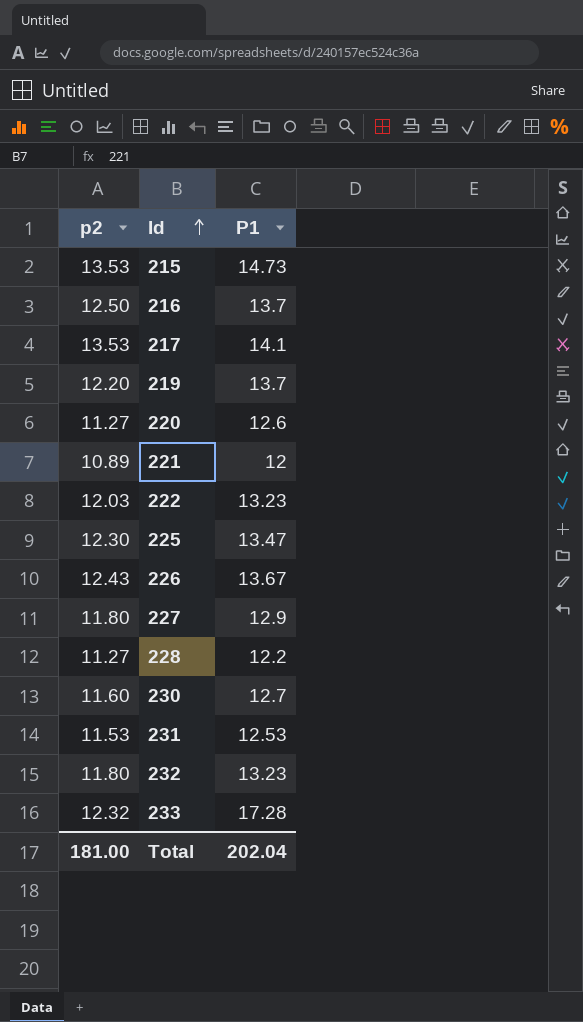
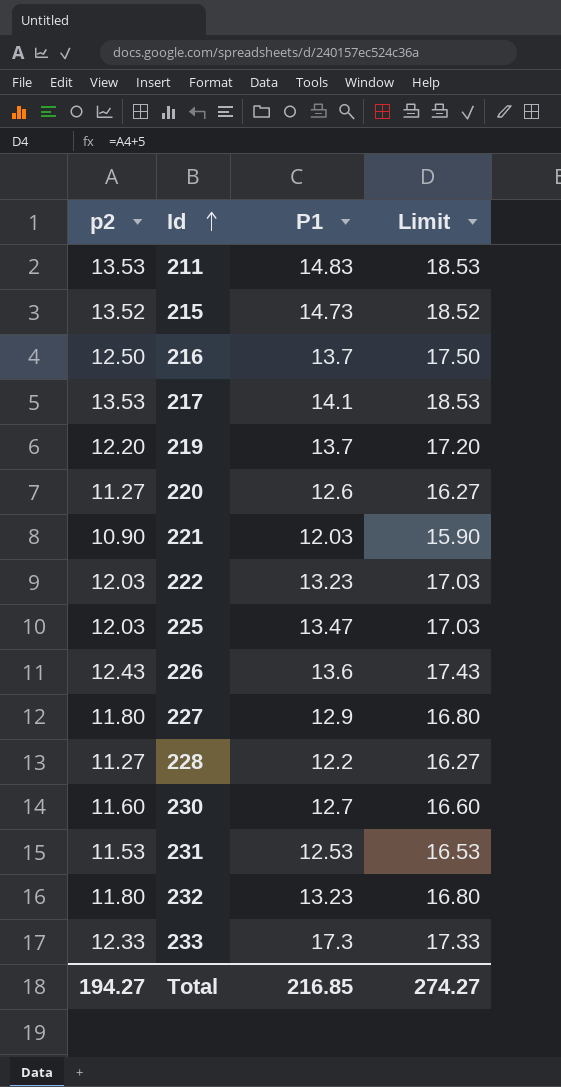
column Limit | formula: none -> [p2] + 5
row 211: none -> 13.53 | 14.83 | 18.53
215 | p2: 13.53 -> 13.52
221 | p2: 10.89 -> 10.90
221 | P1: 12 -> 12.03
225 | p2: 12.30 -> 12.03
226 | P1: 13.67 -> 13.6
233 | p2: 12.32 -> 12.33
233 | P1: 17.28 -> 17.3
Total | p2: 181.00 -> 194.27
Total | P1: 202.04 -> 216.85

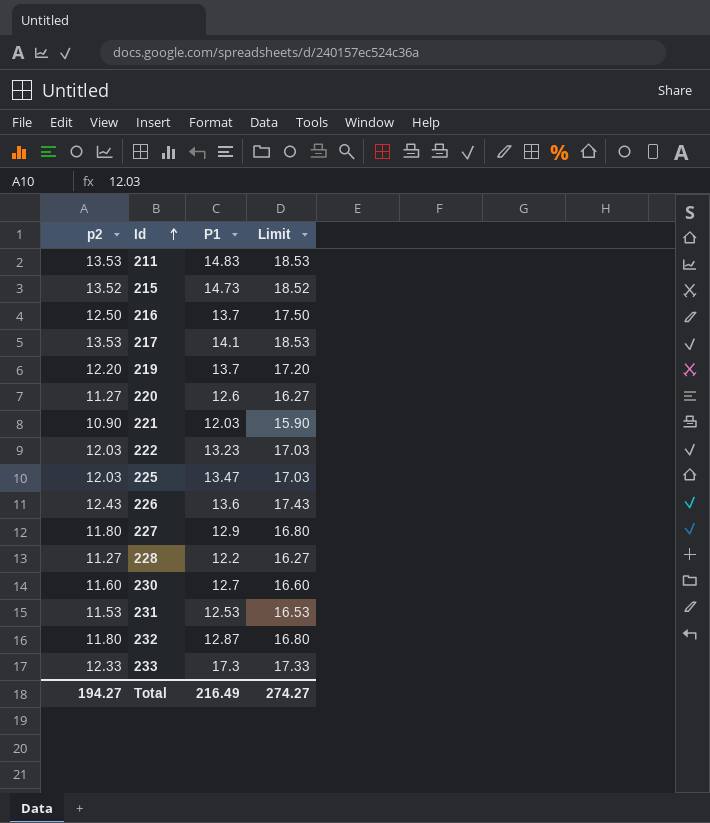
232 | P1: 13.23 -> 12.87
Total | P1: 216.85 -> 216.49

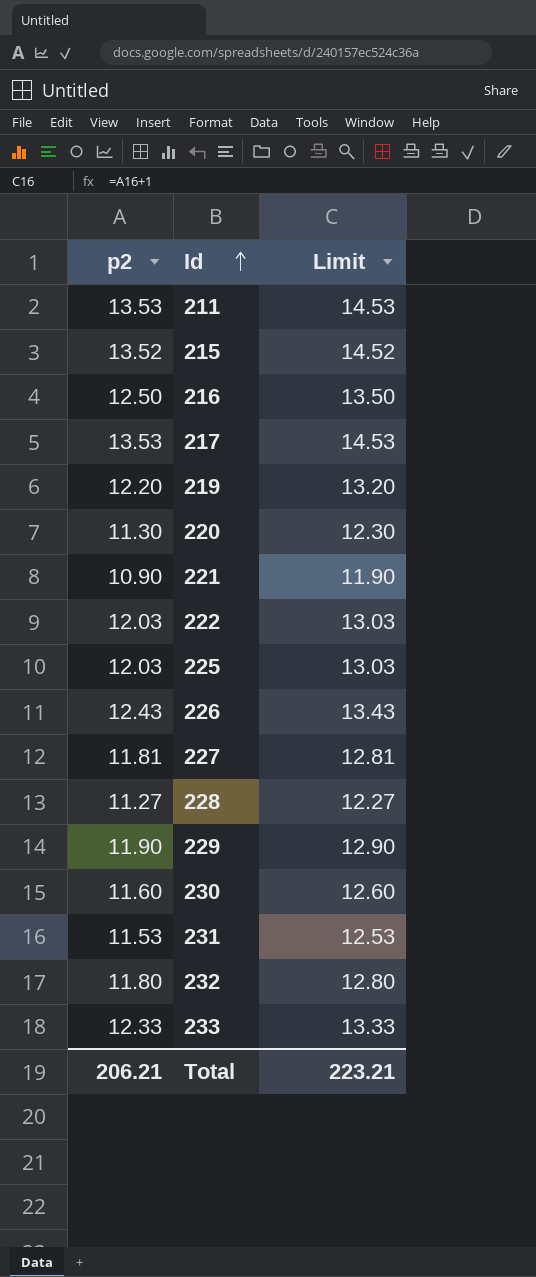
column P1 | position: 3 -> none
column Limit | formula: [p2] + 5 -> [p2] + 1
220 | p2: 11.27 -> 11.30
227 | p2: 11.80 -> 11.81
row 229: none -> 11.90 | 12.90
Total | p2: 194.27 -> 206.21
Total | Limit: 274.27 -> 223.21

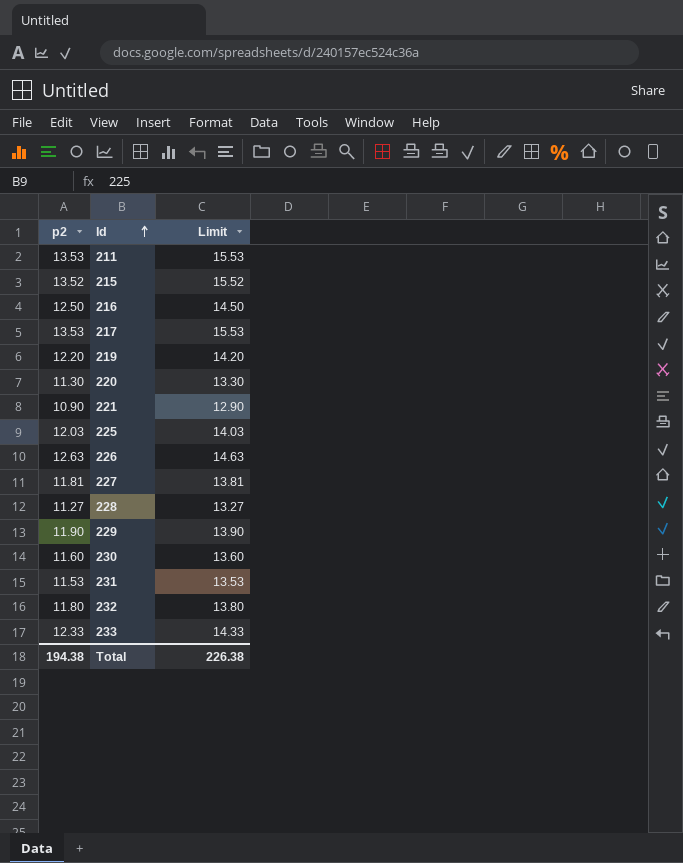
column Limit | formula: [p2] + 1 -> [p2] + 2
row 222: 12.03 | 13.03 -> none
226 | p2: 12.43 -> 12.63
Total | p2: 206.21 -> 194.38
Total | Limit: 223.21 -> 226.38

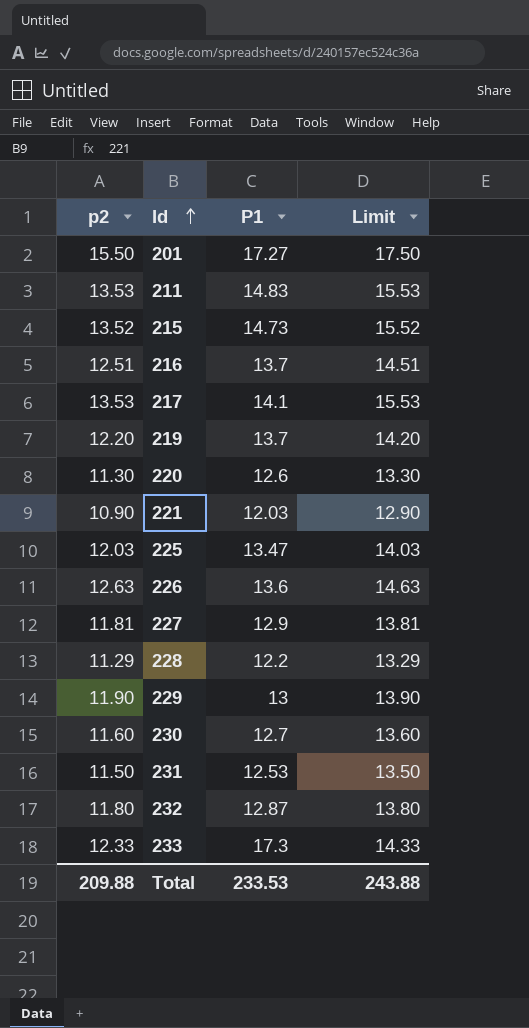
column P1 | position: none -> 3
row 201: none -> 15.50 | 17.27 | 17.50
216 | p2: 12.50 -> 12.51
216 | Limit: 14.50 -> 14.51
228 | p2: 11.27 -> 11.29
228 | Limit: 13.27 -> 13.29
231 | p2: 11.53 -> 11.50
231 | Limit: 13.53 -> 13.50
Total | p2: 194.38 -> 209.88
Total | Limit: 226.38 -> 243.88

